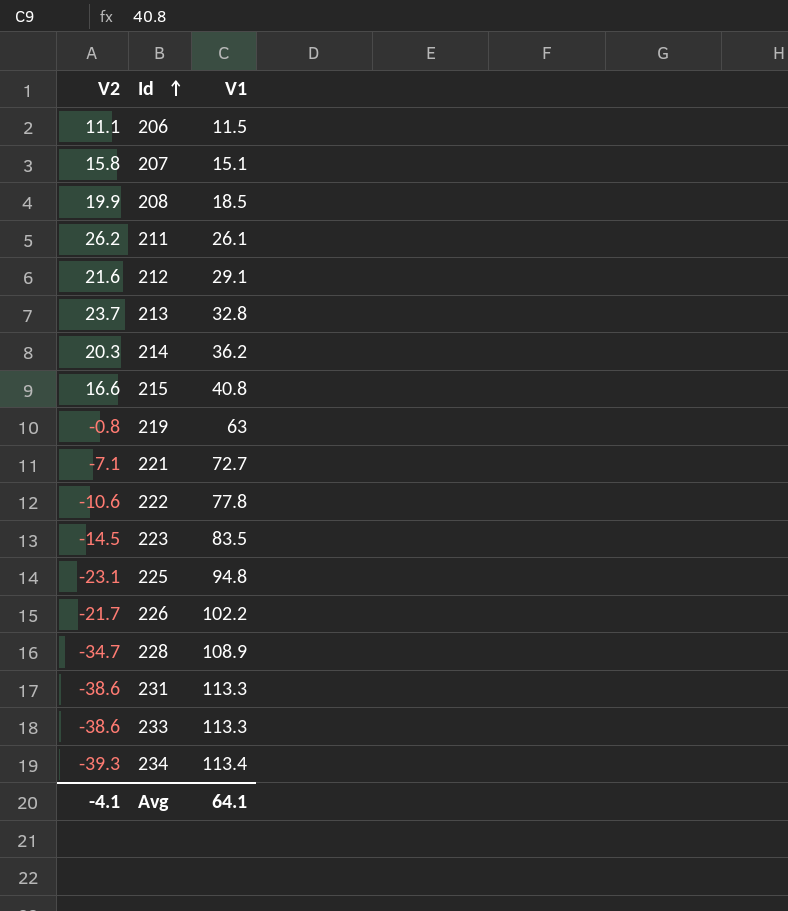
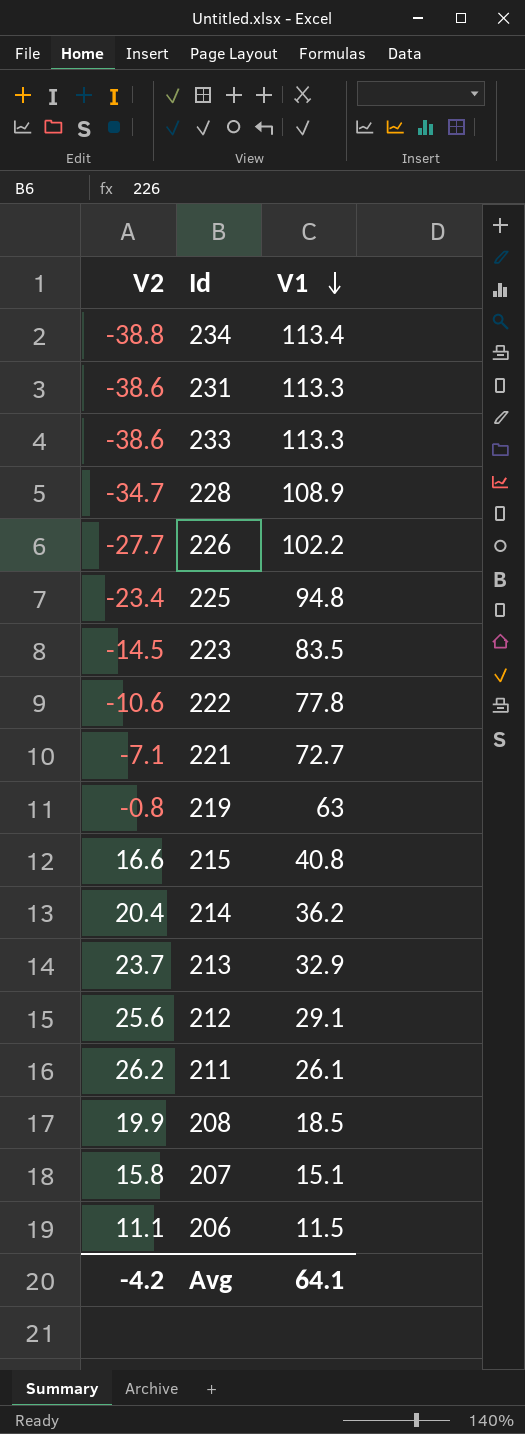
row order: Id ascending -> V1 descending
234 | V2: -39.3 -> -38.8
226 | V2: -21.7 -> -27.7
225 | V2: -23.1 -> -23.4
214 | V2: 20.3 -> 20.4
213 | V1: 32.8 -> 32.9
212 | V2: 21.6 -> 25.6
Avg | V2: -4.1 -> -4.2

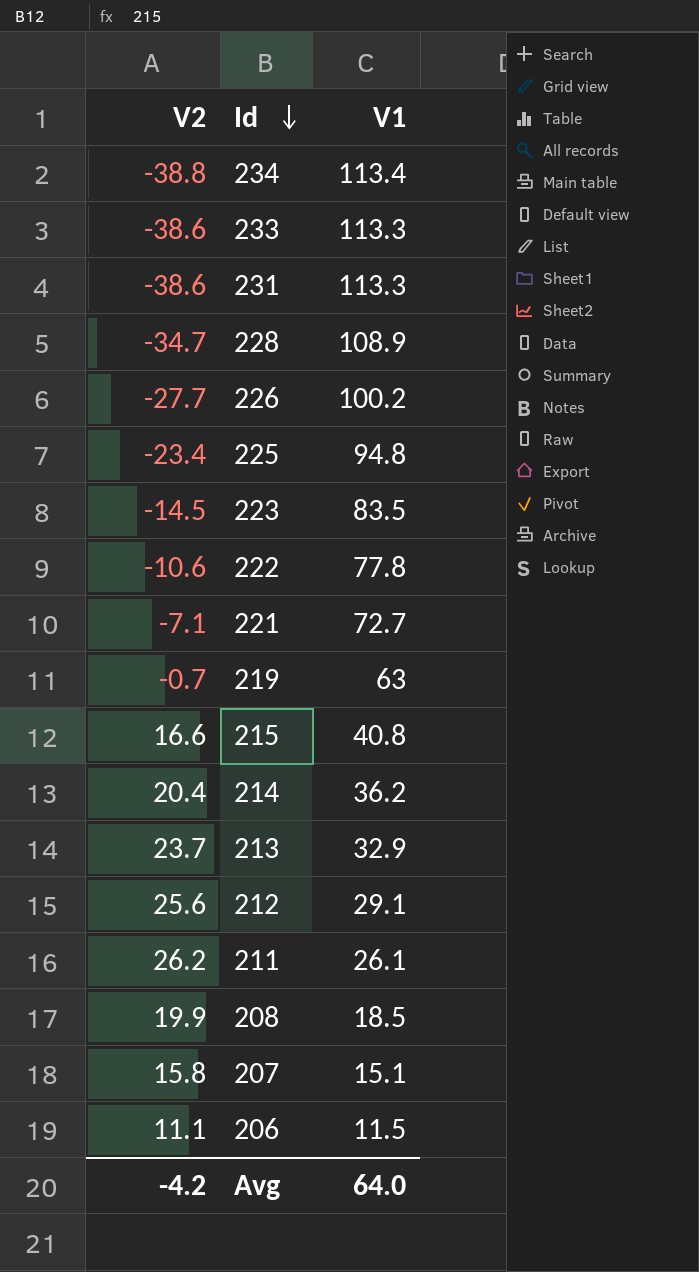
row order: V1 descending -> Id descending
226 | V1: 102.2 -> 100.2
219 | V2: -0.8 -> -0.7
Avg | V1: 64.1 -> 64.0

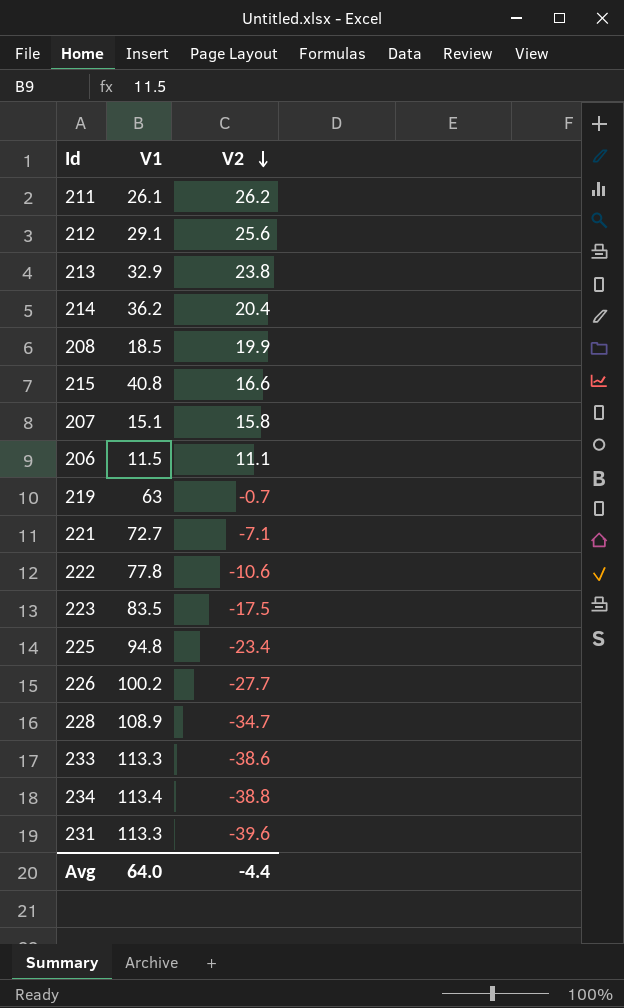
row order: Id descending -> V2 descending
column V2 | position: 1 -> 3
213 | V2: 23.7 -> 23.8
223 | V2: -14.5 -> -17.5
231 | V2: -38.6 -> -39.6
Avg | V2: -4.2 -> -4.4

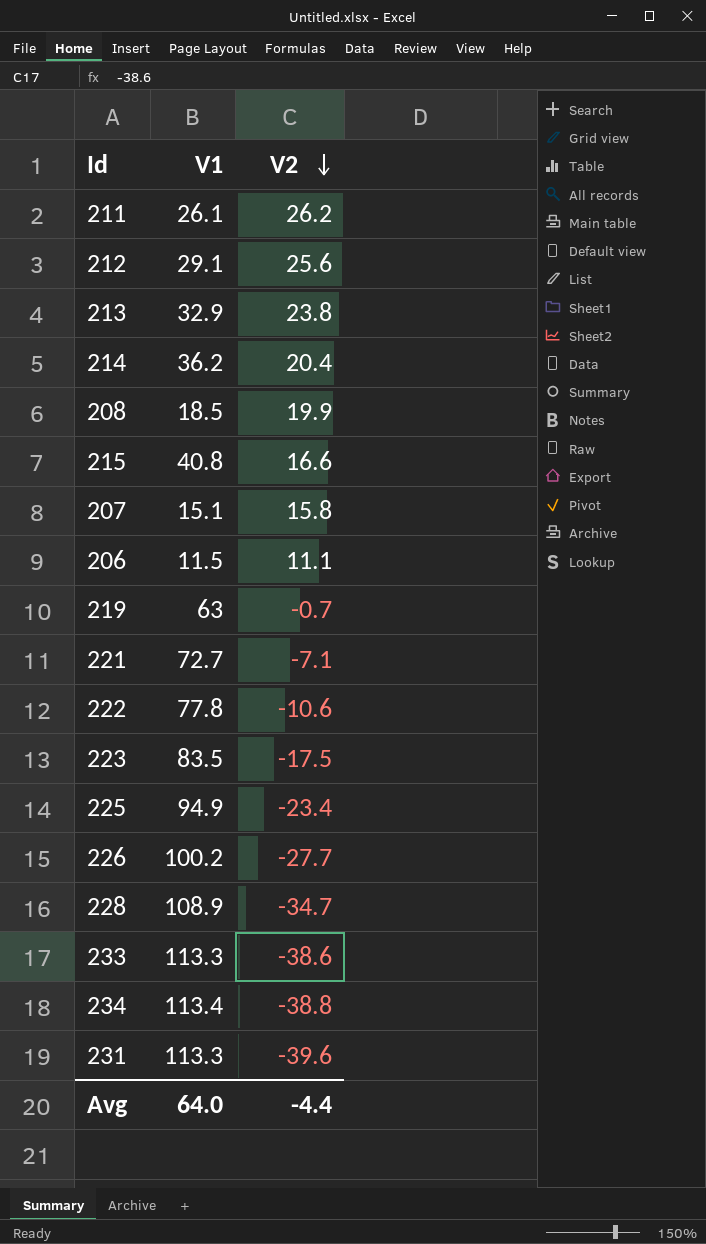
225 | V1: 94.8 -> 94.9

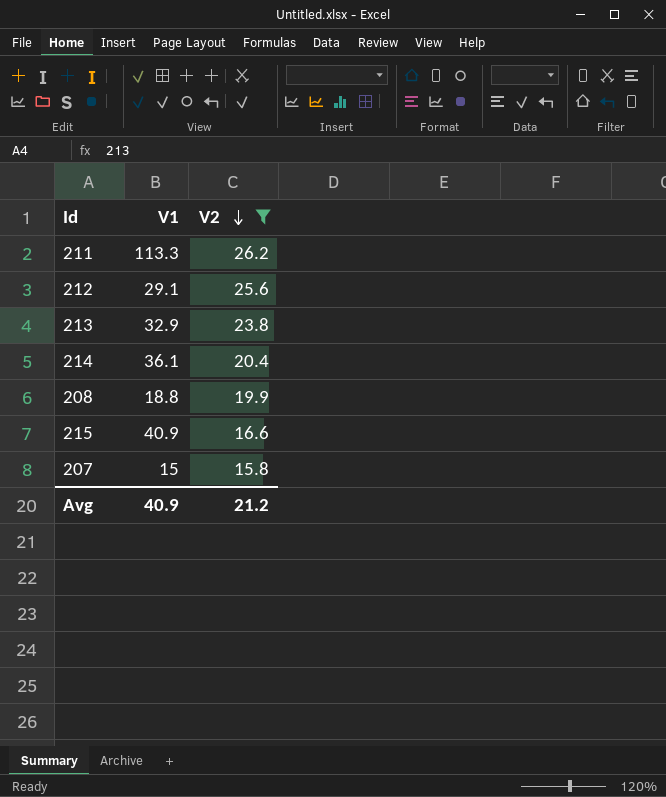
filter: none -> V2 >= 15.8
211 | V1: 26.1 -> 113.3
214 | V1: 36.2 -> 36.1
208 | V1: 18.5 -> 18.8
215 | V1: 40.8 -> 40.9
207 | V1: 15.1 -> 15
Avg | V1: 64.0 -> 40.9
Avg | V2: -4.4 -> 21.2

